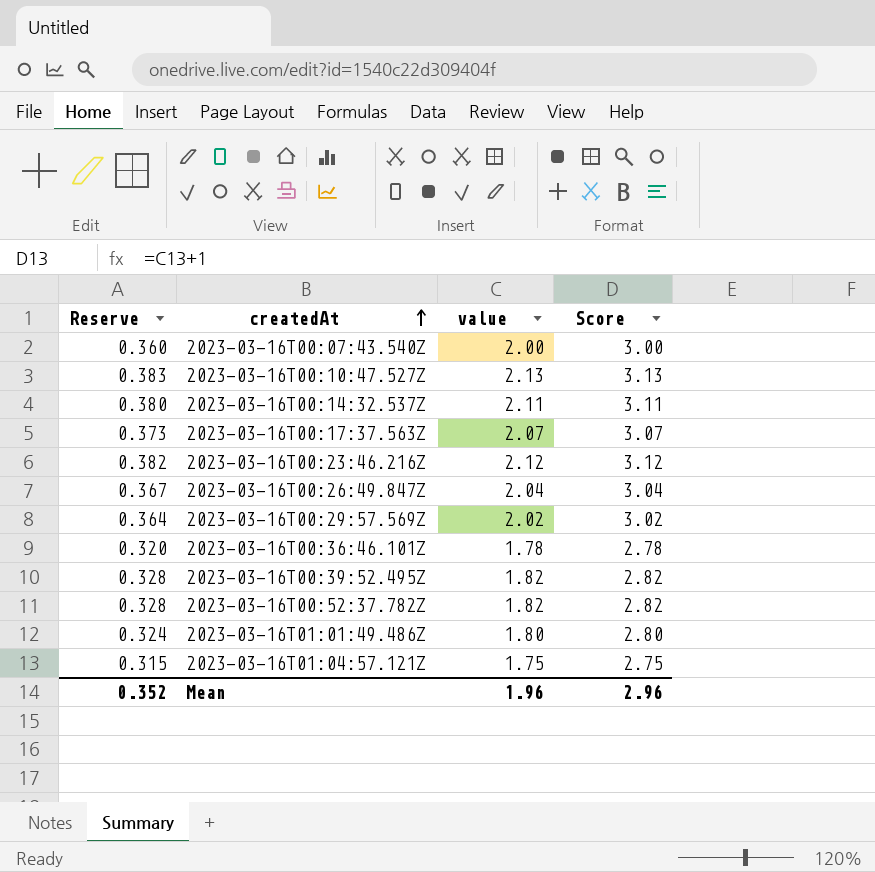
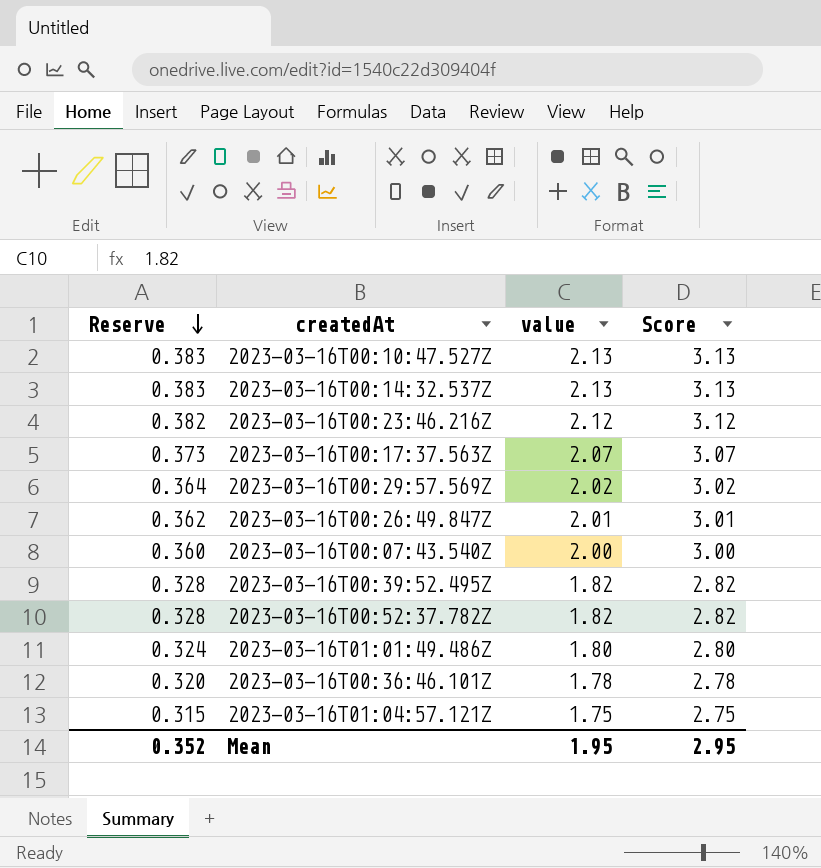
row order: createdAt ascending -> Reserve descending
2023-03-16T00:14:32.537Z | Reserve: 0.380 -> 0.383
2023-03-16T00:14:32.537Z | value: 2.11 -> 2.13
2023-03-16T00:14:32.537Z | Score: 3.11 -> 3.13
2023-03-16T00:26:49.847Z | Reserve: 0.367 -> 0.362
2023-03-16T00:26:49.847Z | value: 2.04 -> 2.01
2023-03-16T00:26:49.847Z | Score: 3.04 -> 3.01
Mean | value: 1.96 -> 1.95
Mean | Score: 2.96 -> 2.95

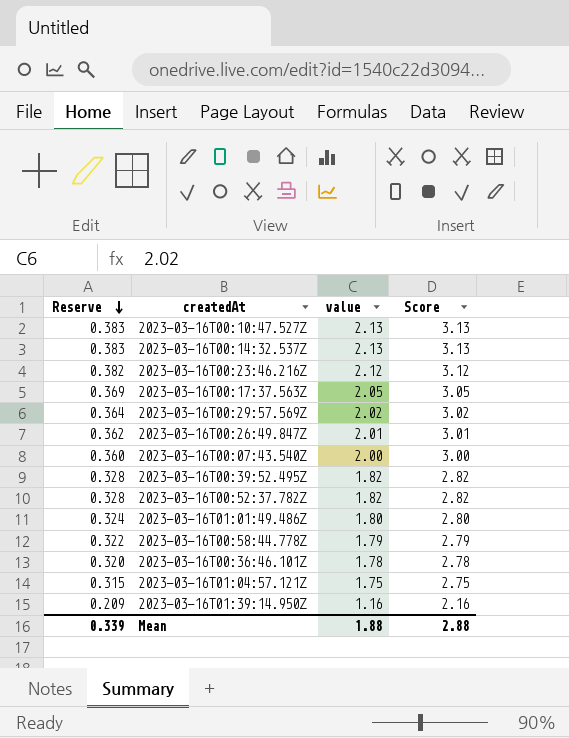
2023-03-16T00:17:37.563Z | Reserve: 0.373 -> 0.369
2023-03-16T00:17:37.563Z | value: 2.07 -> 2.05
2023-03-16T00:17:37.563Z | Score: 3.07 -> 3.05
row 2023-03-16T00:58:44.778Z: none -> 0.322 | 1.79 | 2.79
row 2023-03-16T01:39:14.950Z: none -> 0.209 | 1.16 | 2.16
Mean | Reserve: 0.352 -> 0.339
Mean | value: 1.95 -> 1.88
Mean | Score: 2.95 -> 2.88

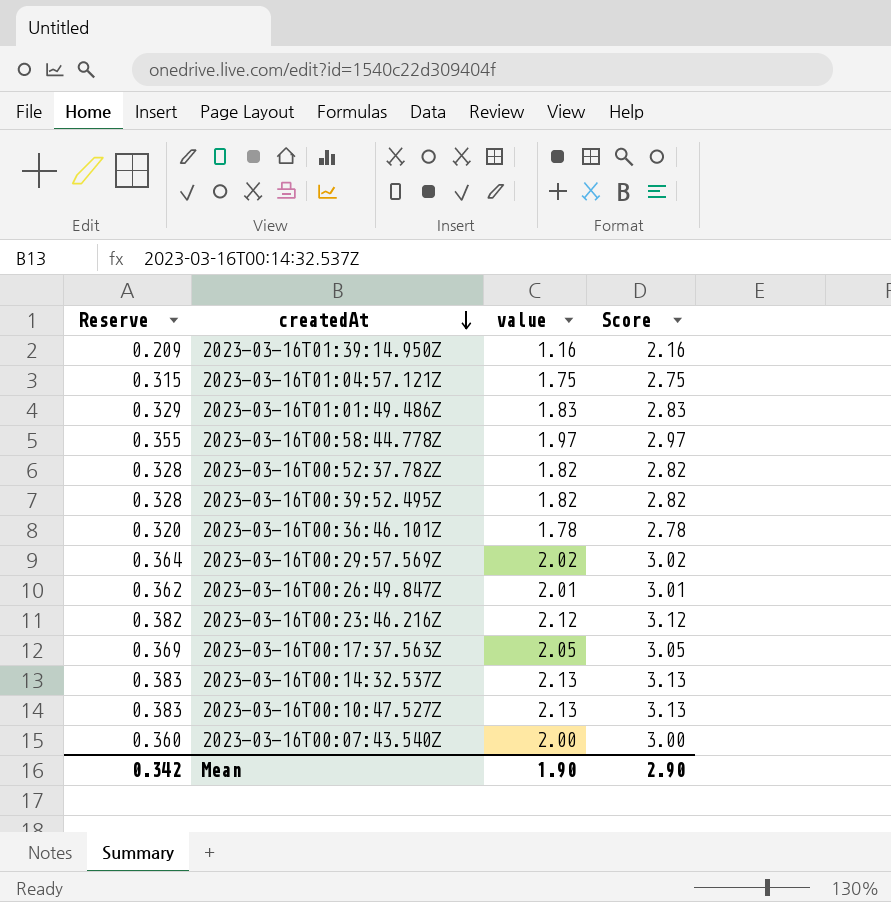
row order: Reserve descending -> createdAt descending
2023-03-16T01:01:49.486Z | Reserve: 0.324 -> 0.329
2023-03-16T01:01:49.486Z | value: 1.80 -> 1.83
2023-03-16T01:01:49.486Z | Score: 2.80 -> 2.83
2023-03-16T00:58:44.778Z | Reserve: 0.322 -> 0.355
2023-03-16T00:58:44.778Z | value: 1.79 -> 1.97
2023-03-16T00:58:44.778Z | Score: 2.79 -> 2.97
Mean | Reserve: 0.339 -> 0.342
Mean | value: 1.88 -> 1.90
Mean | Score: 2.88 -> 2.90

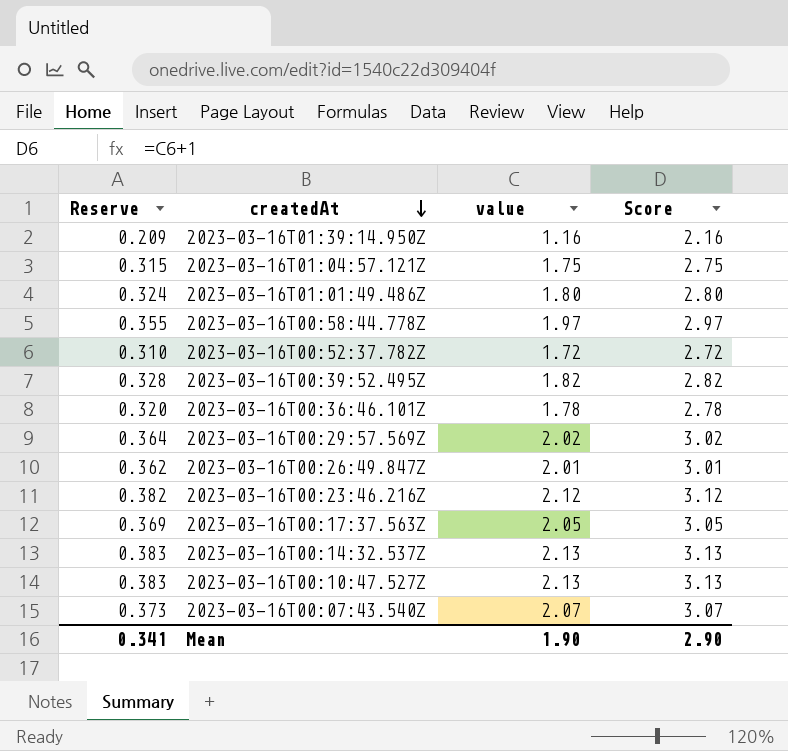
2023-03-16T01:01:49.486Z | Reserve: 0.329 -> 0.324
2023-03-16T01:01:49.486Z | value: 1.83 -> 1.80
2023-03-16T01:01:49.486Z | Score: 2.83 -> 2.80
2023-03-16T00:52:37.782Z | Reserve: 0.328 -> 0.310
2023-03-16T00:52:37.782Z | value: 1.82 -> 1.72
2023-03-16T00:52:37.782Z | Score: 2.82 -> 2.72
2023-03-16T00:07:43.540Z | Reserve: 0.360 -> 0.373
2023-03-16T00:07:43.540Z | value: 2.00 -> 2.07
2023-03-16T00:07:43.540Z | Score: 3.00 -> 3.07
Mean | Reserve: 0.342 -> 0.341

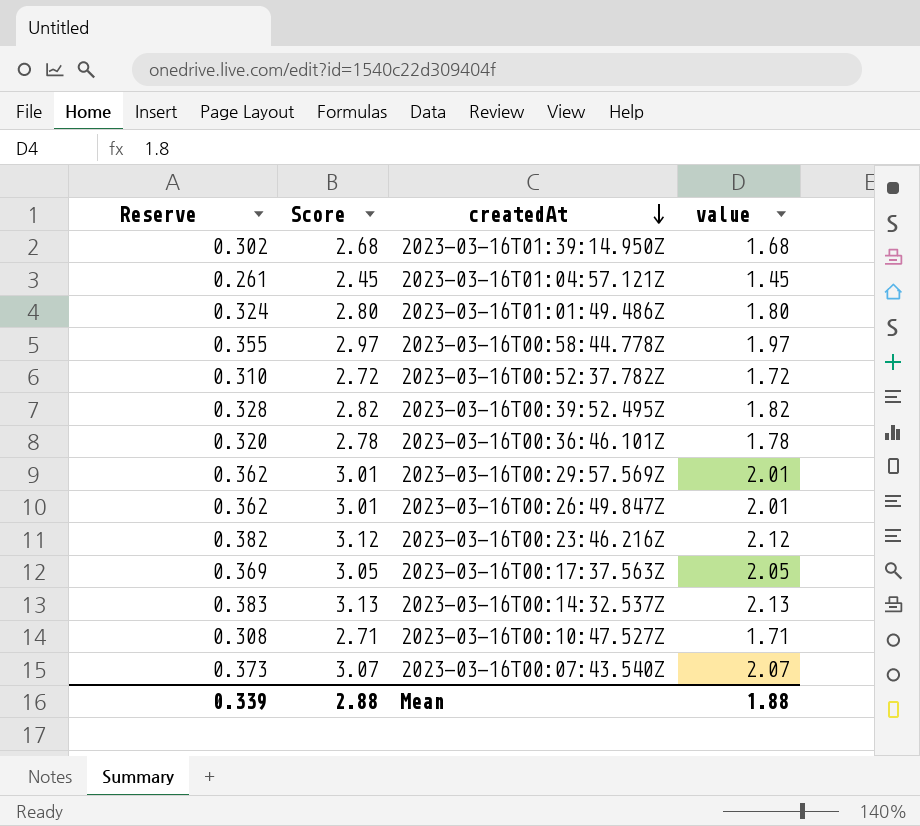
column Score | position: 4 -> 2
2023-03-16T01:39:14.950Z | Reserve: 0.209 -> 0.302
2023-03-16T01:39:14.950Z | Score: 2.16 -> 2.68
2023-03-16T01:39:14.950Z | value: 1.16 -> 1.68
2023-03-16T01:04:57.121Z | Reserve: 0.315 -> 0.261
2023-03-16T01:04:57.121Z | Score: 2.75 -> 2.45
2023-03-16T01:04:57.121Z | value: 1.75 -> 1.45
2023-03-16T00:29:57.569Z | Reserve: 0.364 -> 0.362
2023-03-16T00:29:57.569Z | Score: 3.02 -> 3.01
2023-03-16T00:29:57.569Z | value: 2.02 -> 2.01
2023-03-16T00:10:47.527Z | Reserve: 0.383 -> 0.308
2023-03-16T00:10:47.527Z | Score: 3.13 -> 2.71
2023-03-16T00:10:47.527Z | value: 2.13 -> 1.71
Mean | Reserve: 0.341 -> 0.339
Mean | Score: 2.90 -> 2.88
Mean | value: 1.90 -> 1.88

